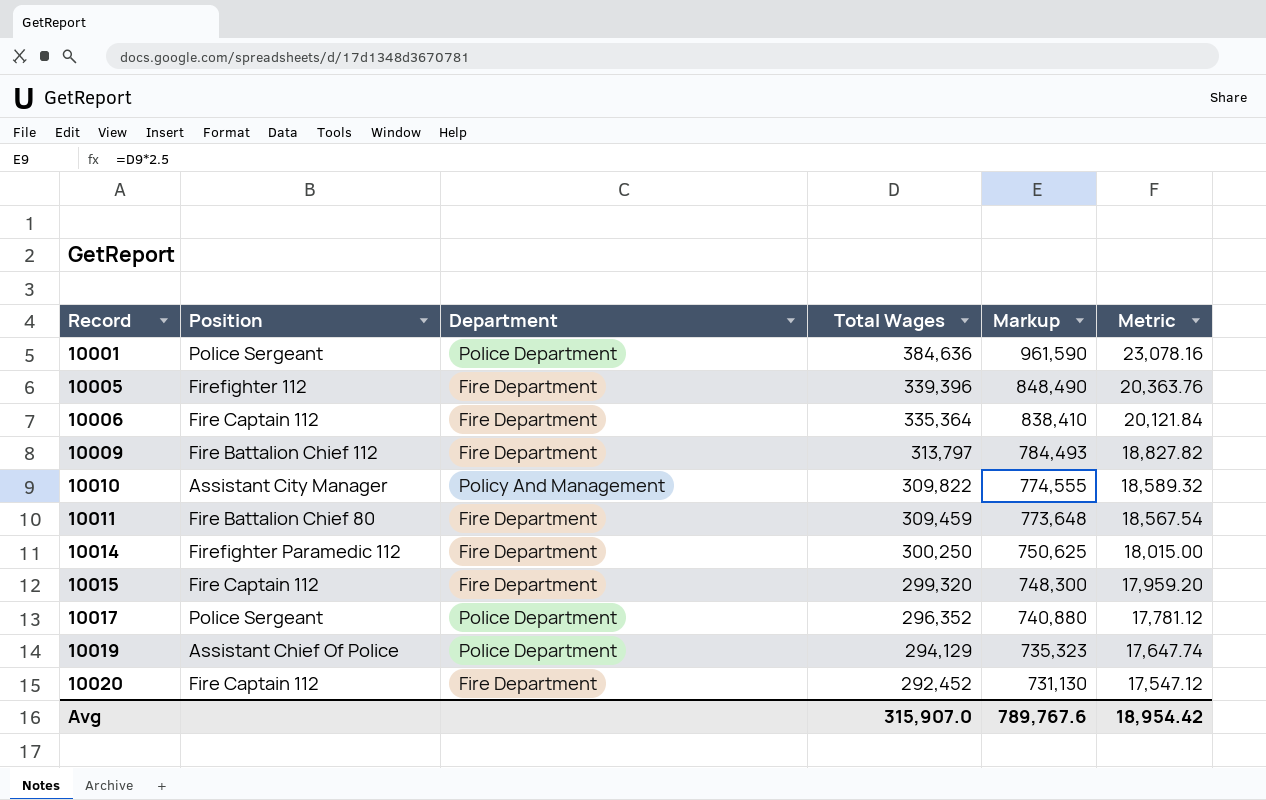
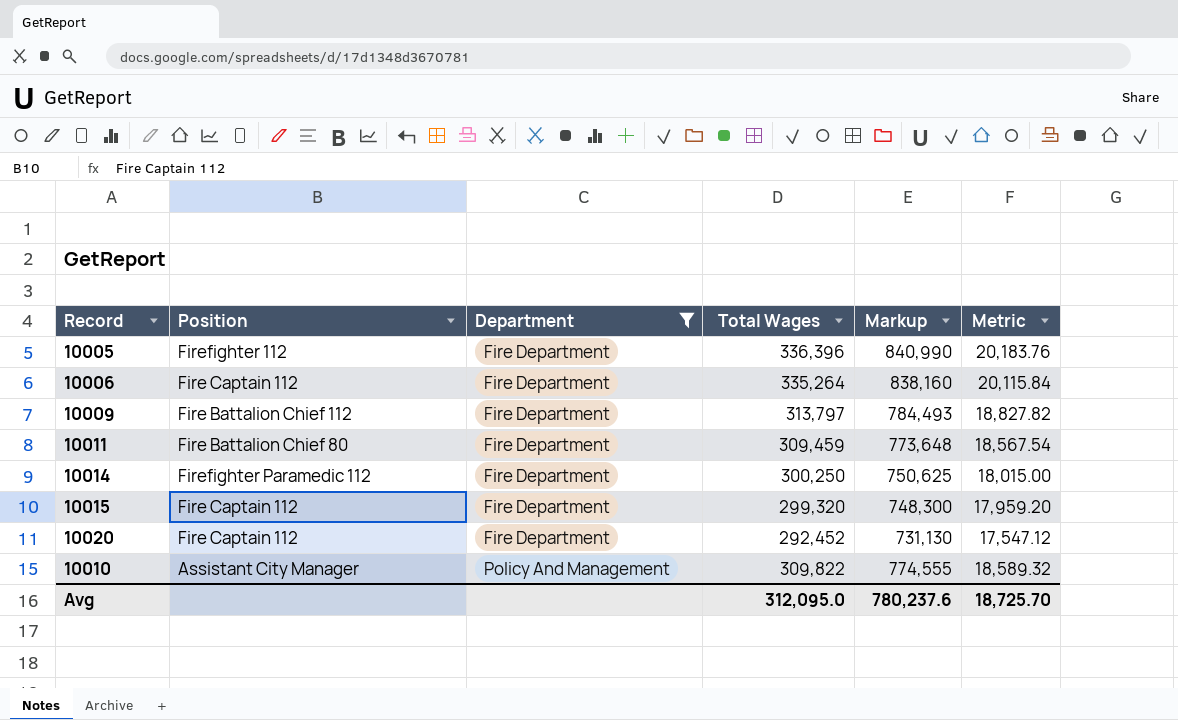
filter: none -> Department != Police Department
row order: Record ascending -> Department ascending
10005 | Total Wages: 339,396 -> 336,396
10005 | Markup: 848,490 -> 840,990
10005 | Metric: 20,363.76 -> 20,183.76
10006 | Total Wages: 335,364 -> 335,264
10006 | Markup: 838,410 -> 838,160
10006 | Metric: 20,121.84 -> 20,115.84
Avg | Total Wages: 315,907.0 -> 312,095.0
Avg | Markup: 789,767.6 -> 780,237.6
Avg | Metric: 18,954.42 -> 18,725.70

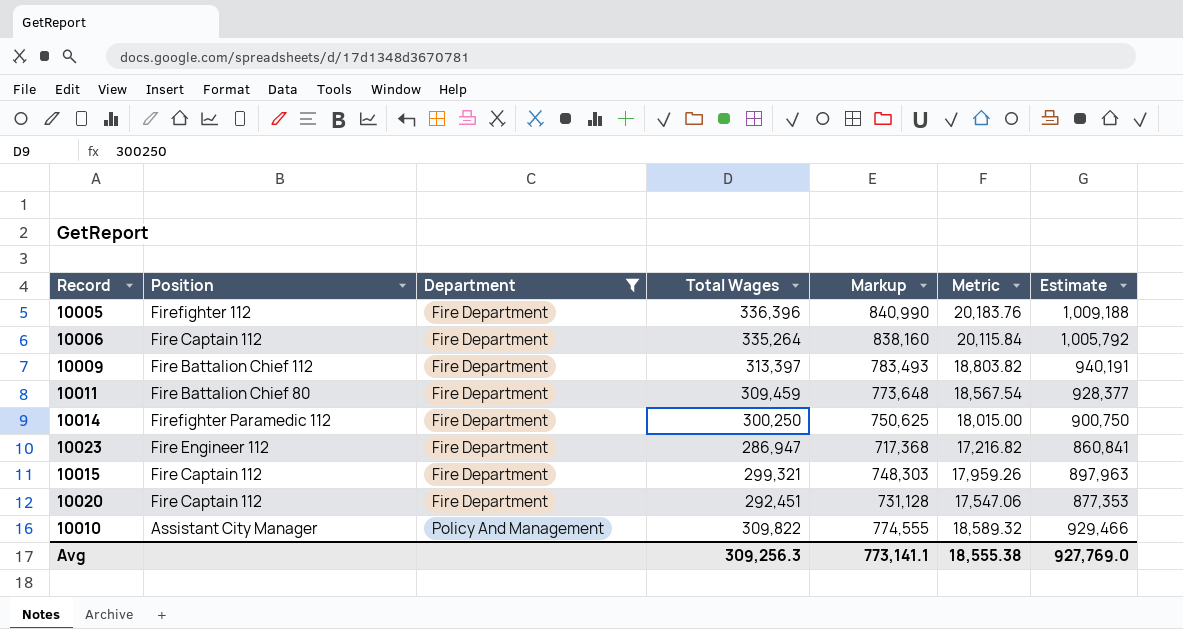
column Estimate | formula: none -> [Total Wages] * 3
10009 | Total Wages: 313,797 -> 313,397
10009 | Markup: 784,493 -> 783,493
10009 | Metric: 18,827.82 -> 18,803.82
row 10023: none -> Fire Engineer 112 | Fire Department | 286,947 | 717,368 | 17,216.82 | 860,841
10015 | Total Wages: 299,320 -> 299,321
10015 | Markup: 748,300 -> 748,303
10015 | Metric: 17,959.20 -> 17,959.26
10020 | Total Wages: 292,452 -> 292,451
10020 | Markup: 731,130 -> 731,128
10020 | Metric: 17,547.12 -> 17,547.06
Avg | Total Wages: 312,095.0 -> 309,256.3
Avg | Markup: 780,237.6 -> 773,141.1
Avg | Metric: 18,725.70 -> 18,555.38

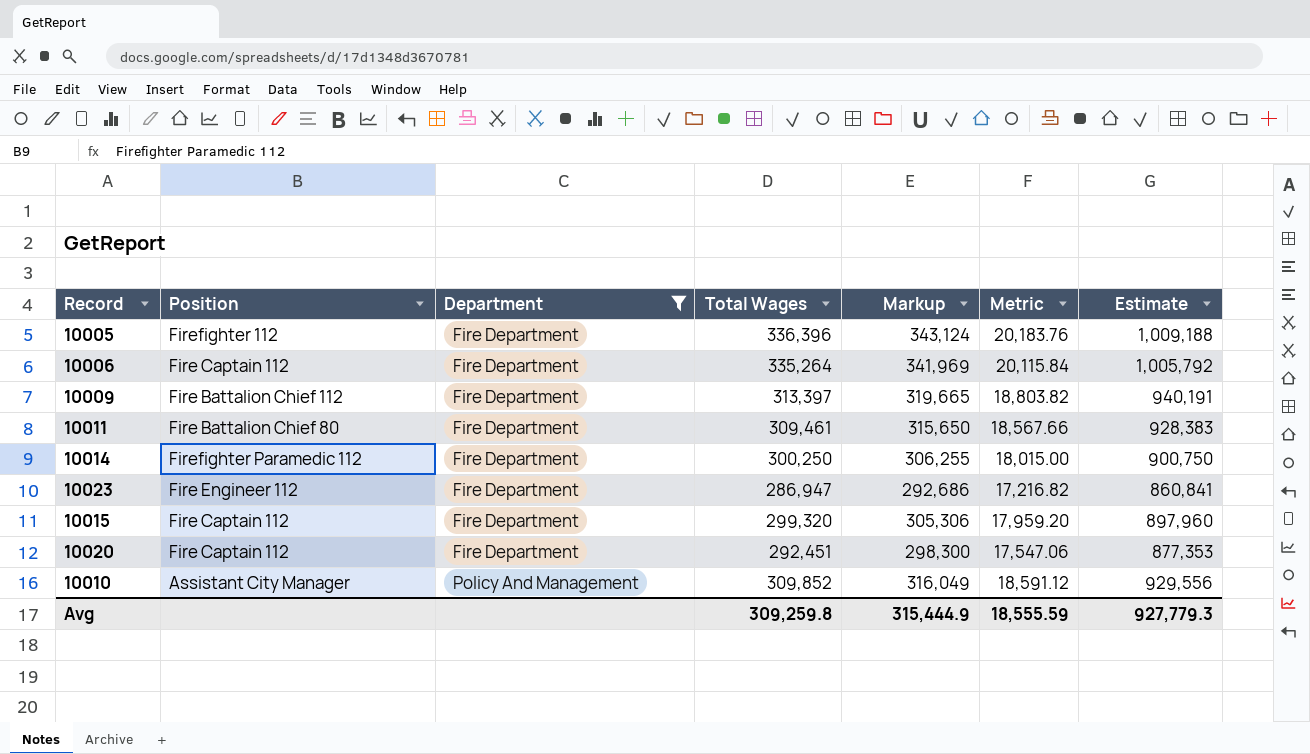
column Markup | formula: [Total Wages] * 2.5 -> [Total Wages] * 1.02
10011 | Total Wages: 309,459 -> 309,461
10011 | Metric: 18,567.54 -> 18,567.66
10011 | Estimate: 928,377 -> 928,383
10015 | Total Wages: 299,321 -> 299,320
10015 | Metric: 17,959.26 -> 17,959.20
10015 | Estimate: 897,963 -> 897,960
10010 | Total Wages: 309,822 -> 309,852
10010 | Metric: 18,589.32 -> 18,591.12
10010 | Estimate: 929,466 -> 929,556
Avg | Total Wages: 309,256.3 -> 309,259.8
Avg | Markup: 773,141.1 -> 315,444.9
Avg | Metric: 18,555.38 -> 18,555.59
Avg | Estimate: 927,769.0 -> 927,779.3

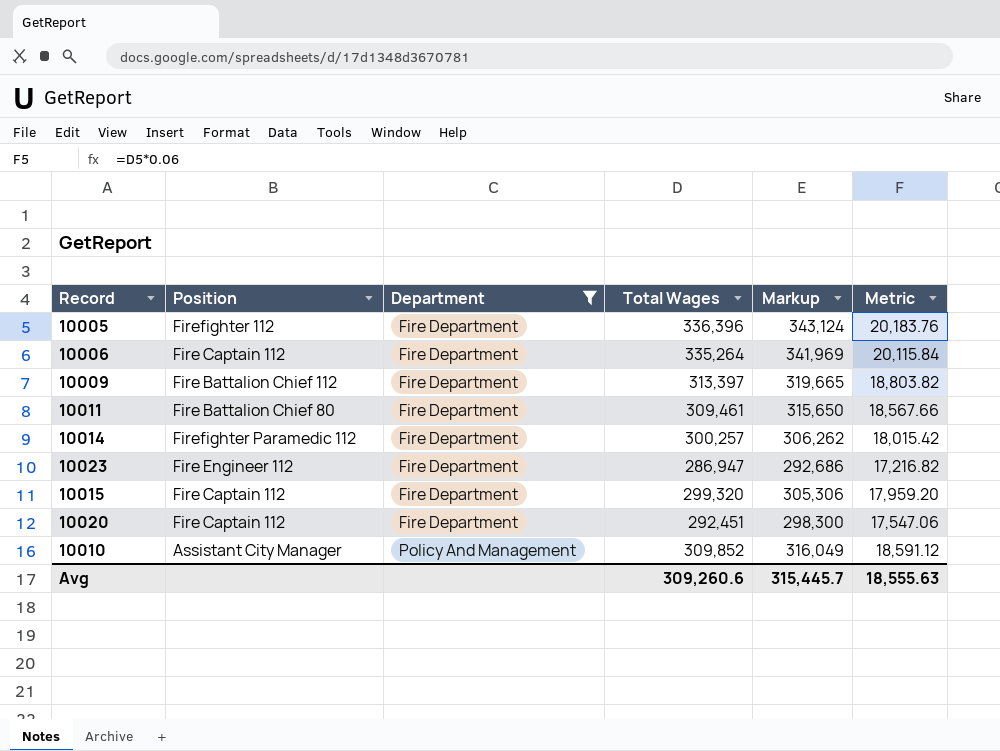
column Estimate | formula: [Total Wages] * 3 -> none
10014 | Total Wages: 300,250 -> 300,257
10014 | Markup: 306,255 -> 306,262
10014 | Metric: 18,015.00 -> 18,015.42
Avg | Total Wages: 309,259.8 -> 309,260.6
Avg | Markup: 315,444.9 -> 315,445.7
Avg | Metric: 18,555.59 -> 18,555.63

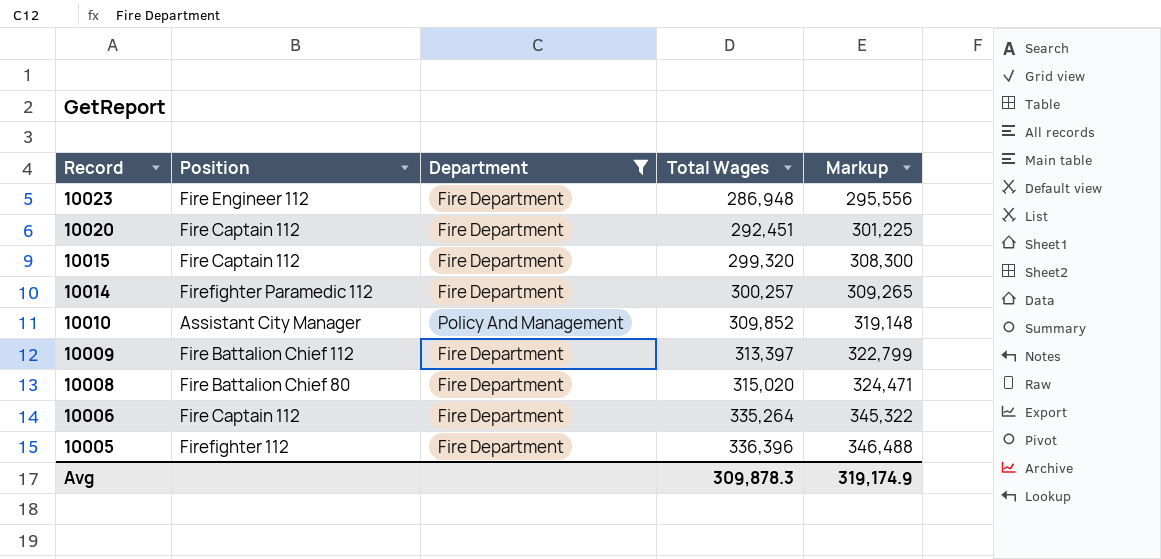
row order: Department ascending -> Record descending
column Metric | formula: [Total Wages] * 0.06 -> none
column Markup | formula: [Total Wages] * 1.02 -> [Total Wages] * 1.03
row 10011: Fire Battalion Chief 80 | Fire Department | 309,461 | 315,650 | 18,567.66 -> none
10023 | Total Wages: 286,947 -> 286,948
row 10008: none -> Fire Battalion Chief 80 | Fire Department | 315,020 | 324,471
Avg | Total Wages: 309,260.6 -> 309,878.3
Avg | Markup: 315,445.7 -> 319,174.9

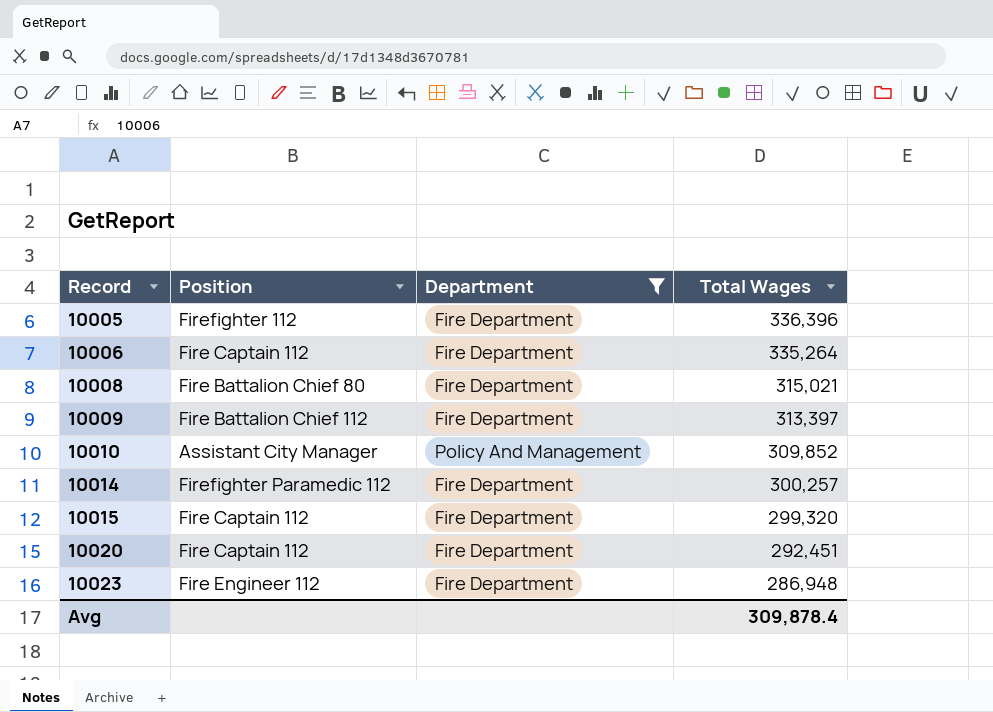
row order: Record descending -> Record ascending
column Markup | formula: [Total Wages] * 1.03 -> none
10008 | Total Wages: 315,020 -> 315,021
Avg | Total Wages: 309,878.3 -> 309,878.4

